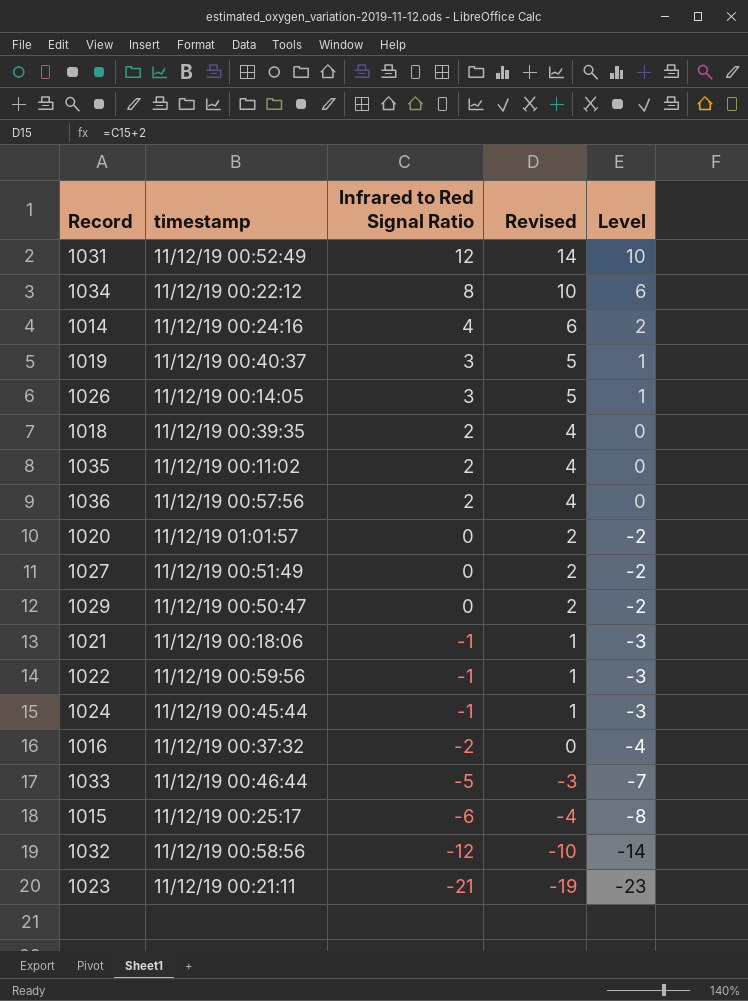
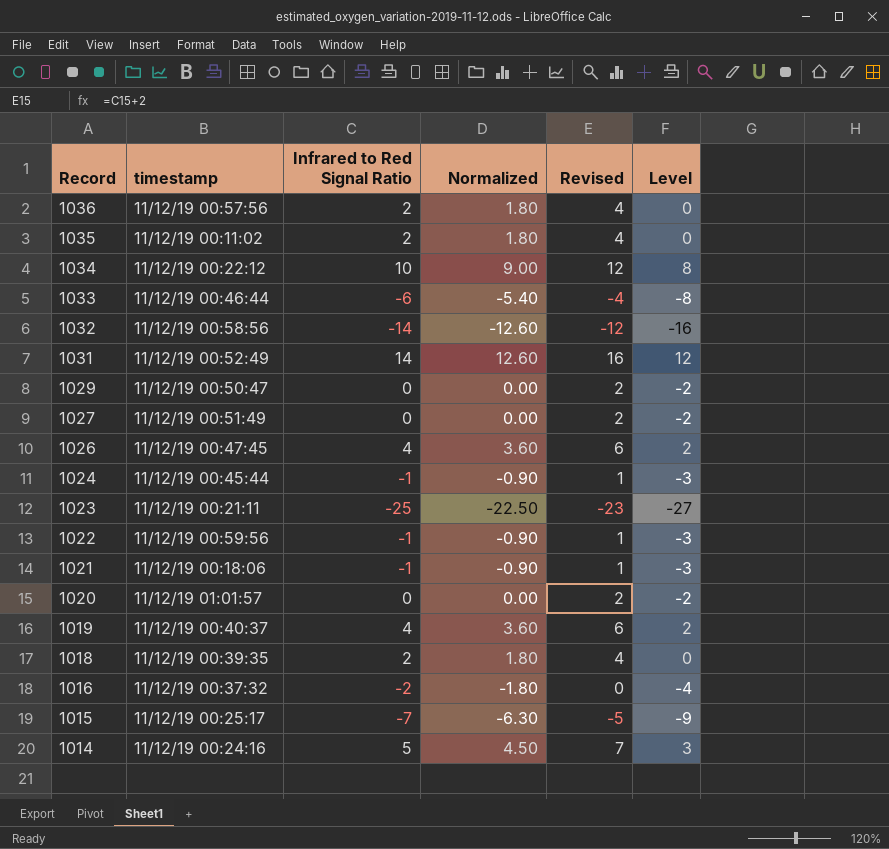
row order: Infrared to Red Signal Ratio descending -> Record descending
column Normalized | formula: none -> [Infrared to Red Signal Ratio] * 0.9
1034 | Infrared to Red Signal Ratio: 8 -> 10
1034 | Revised: 10 -> 12
1034 | Level: 6 -> 8
1033 | Infrared to Red Signal Ratio: -5 -> -6
1033 | Revised: -3 -> -4
1033 | Level: -7 -> -8
1032 | Infrared to Red Signal Ratio: -12 -> -14
1032 | Revised: -10 -> -12
1032 | Level: -14 -> -16
1031 | Infrared to Red Signal Ratio: 12 -> 14
1031 | Revised: 14 -> 16
1031 | Level: 10 -> 12
1026 | timestamp: 11/12/19 00:14:05 -> 11/12/19 00:47:45
1026 | Infrared to Red Signal Ratio: 3 -> 4
1026 | Revised: 5 -> 6
1026 | Level: 1 -> 2
1023 | Infrared to Red Signal Ratio: -21 -> -25
1023 | Revised: -19 -> -23
1023 | Level: -23 -> -27
1019 | Infrared to Red Signal Ratio: 3 -> 4
1019 | Revised: 5 -> 6
1019 | Level: 1 -> 2
1015 | Infrared to Red Signal Ratio: -6 -> -7
1015 | Revised: -4 -> -5
1015 | Level: -8 -> -9
1014 | Infrared to Red Signal Ratio: 4 -> 5
1014 | Revised: 6 -> 7
1014 | Level: 2 -> 3

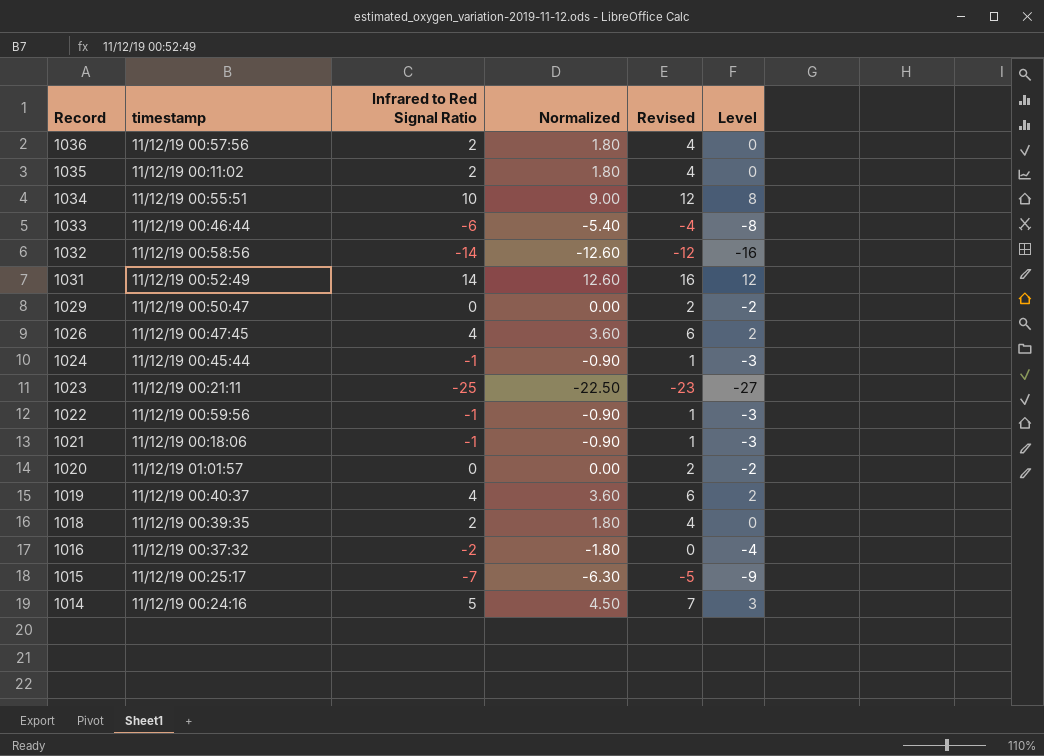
row 1027: 11/12/19 00:51:49 | 0 | 0.00 | 2 | -2 -> none
1034 | timestamp: 11/12/19 00:22:12 -> 11/12/19 00:55:51

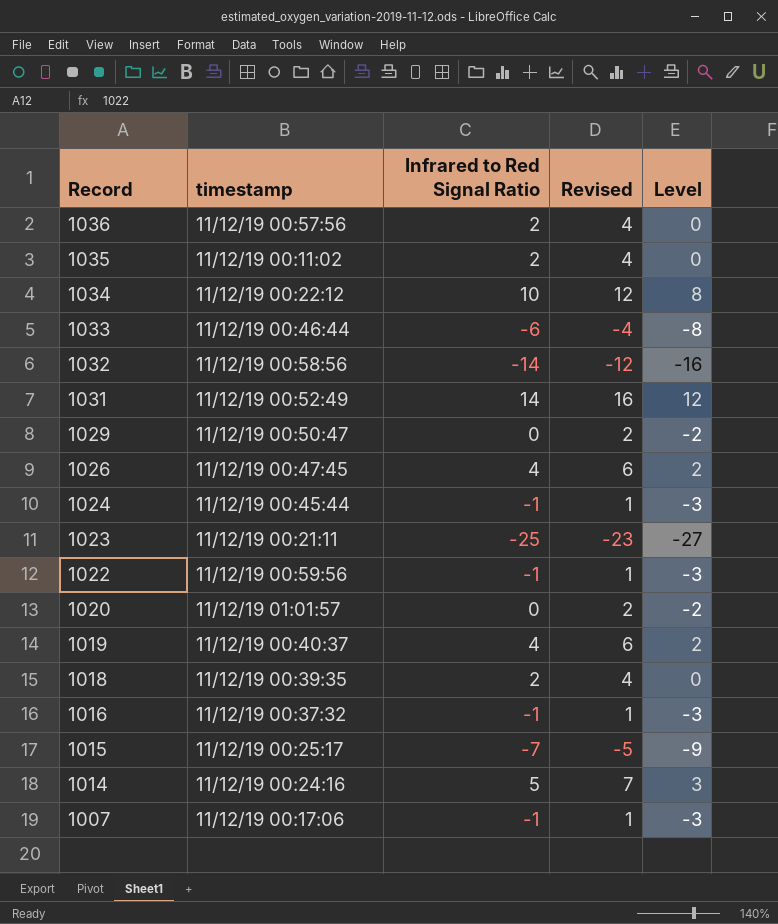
column Normalized | formula: [Infrared to Red Signal Ratio] * 0.9 -> none
row 1021: 11/12/19 00:18:06 | -1 | -0.90 | 1 | -3 -> none
1034 | timestamp: 11/12/19 00:55:51 -> 11/12/19 00:22:12
1016 | Infrared to Red Signal Ratio: -2 -> -1
1016 | Revised: 0 -> 1
1016 | Level: -4 -> -3
row 1007: none -> 11/12/19 00:17:06 | -1 | 1 | -3

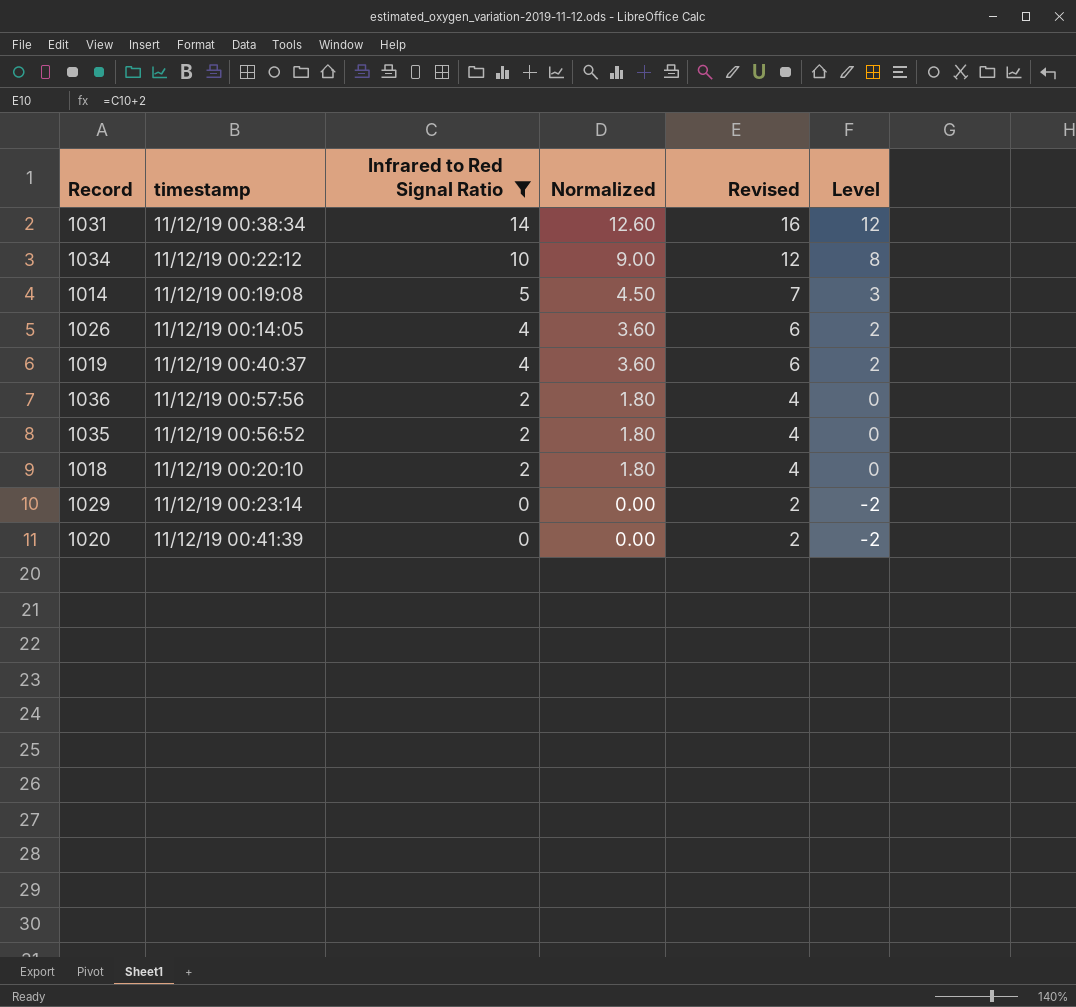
filter: none -> Infrared to Red Signal Ratio >= 0
row order: Record descending -> Infrared to Red Signal Ratio descending
column Normalized | formula: none -> [Infrared to Red Signal Ratio] * 0.9
1031 | timestamp: 11/12/19 00:52:49 -> 11/12/19 00:38:34
1014 | timestamp: 11/12/19 00:24:16 -> 11/12/19 00:19:08
1026 | timestamp: 11/12/19 00:47:45 -> 11/12/19 00:14:05
1035 | timestamp: 11/12/19 00:11:02 -> 11/12/19 00:56:52
1018 | timestamp: 11/12/19 00:39:35 -> 11/12/19 00:20:10
1029 | timestamp: 11/12/19 00:50:47 -> 11/12/19 00:23:14
1020 | timestamp: 11/12/19 01:01:57 -> 11/12/19 00:41:39

